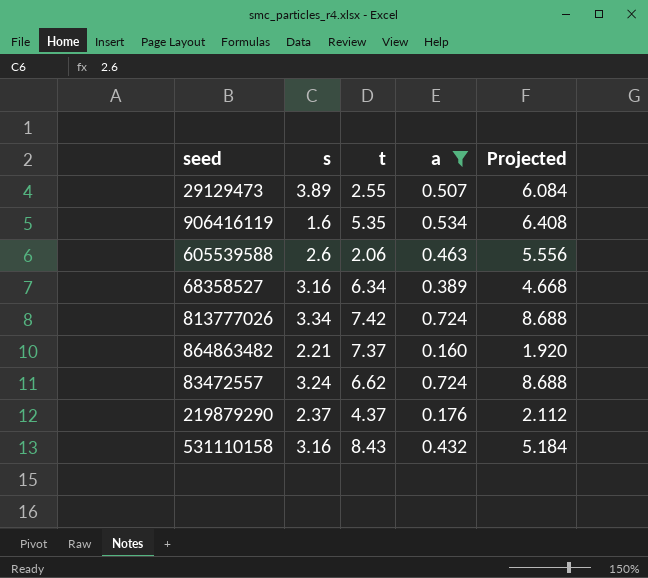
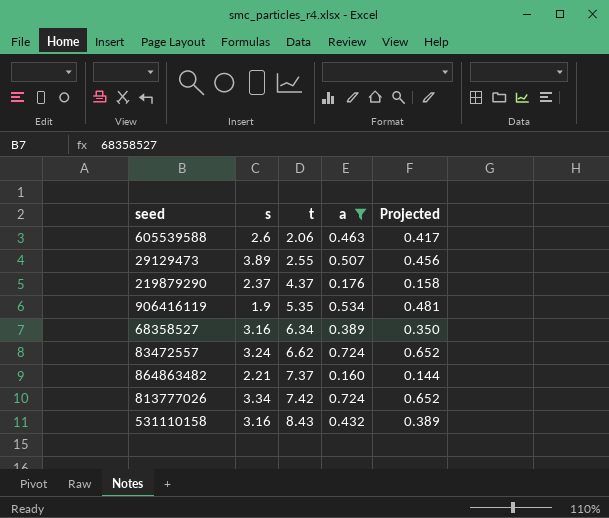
row order: none -> t ascending
column Projected | formula: [a] * 12 -> [a] * 0.9
906416119 | s: 1.6 -> 1.9

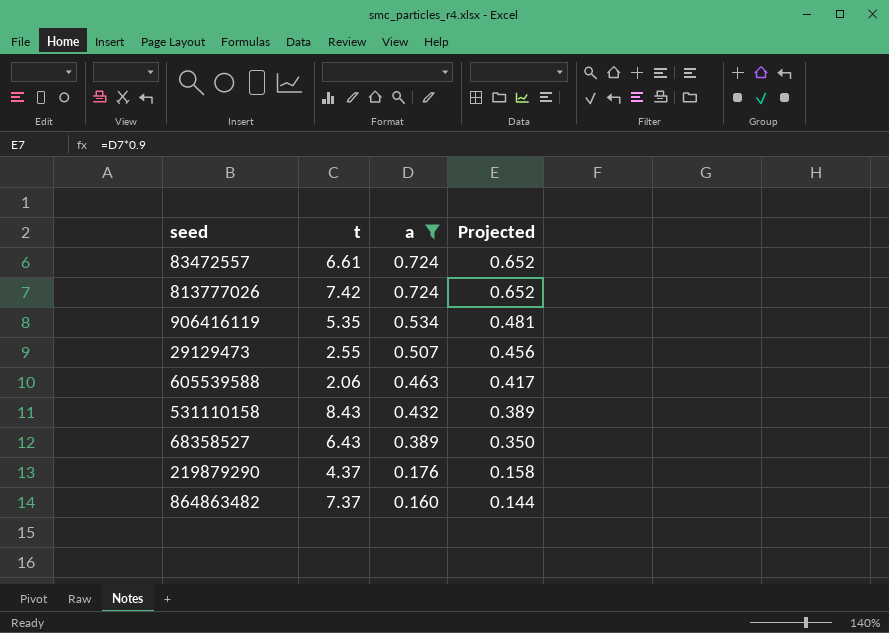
row order: t ascending -> a descending
column s | position: 2 -> none
83472557 | t: 6.62 -> 6.61
68358527 | t: 6.34 -> 6.43

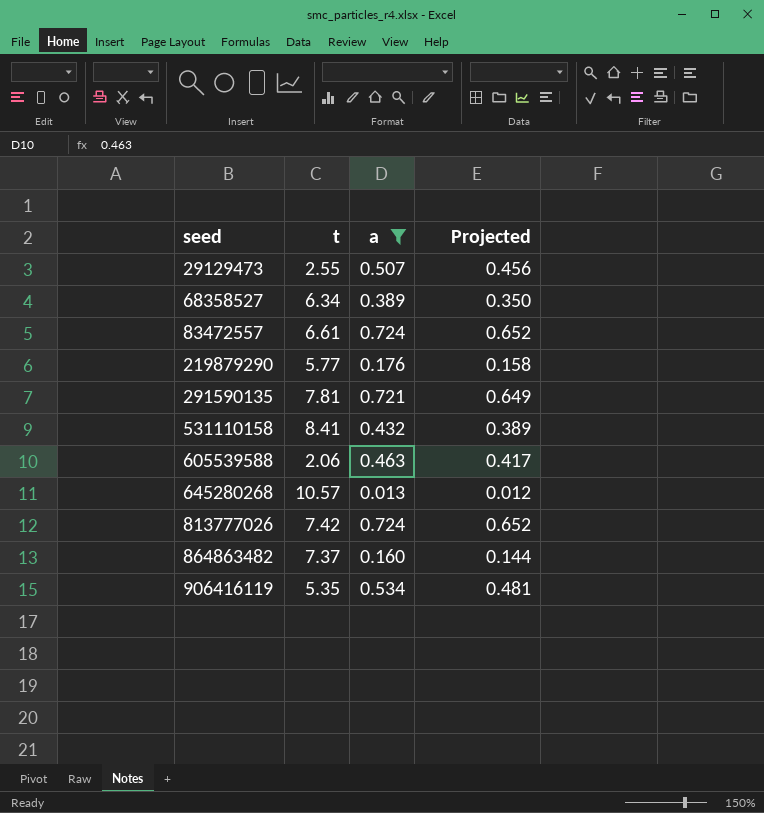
row order: a descending -> seed ascending
68358527 | t: 6.43 -> 6.34
219879290 | t: 4.37 -> 5.77
row 291590135: none -> 7.81 | 0.721 | 0.649
531110158 | t: 8.43 -> 8.41
row 645280268: none -> 10.57 | 0.013 | 0.012

